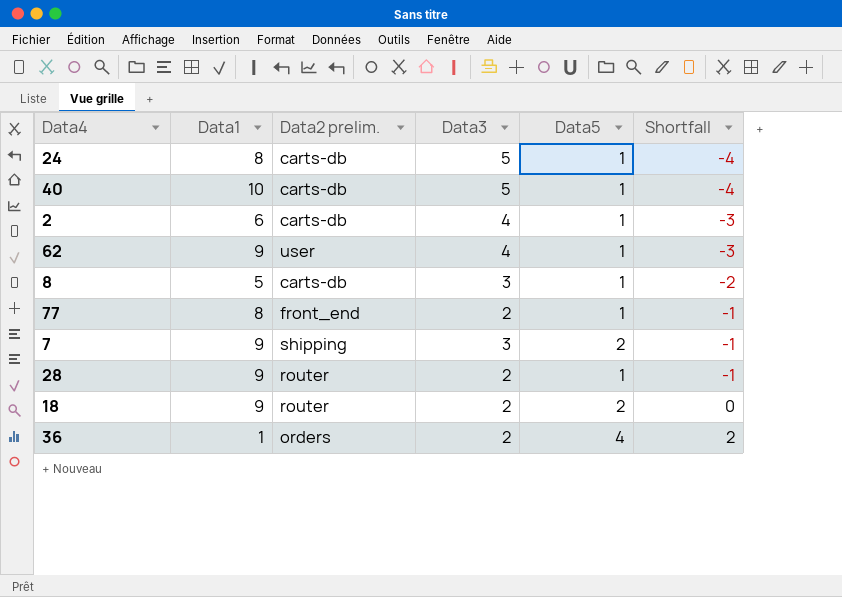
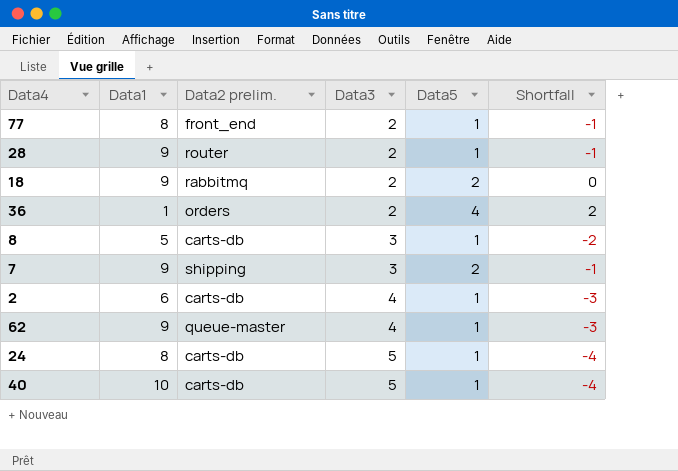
row order: Shortfall ascending -> Data3 ascending
18 | Data2 prelim.: router -> rabbitmq
62 | Data2 prelim.: user -> queue-master

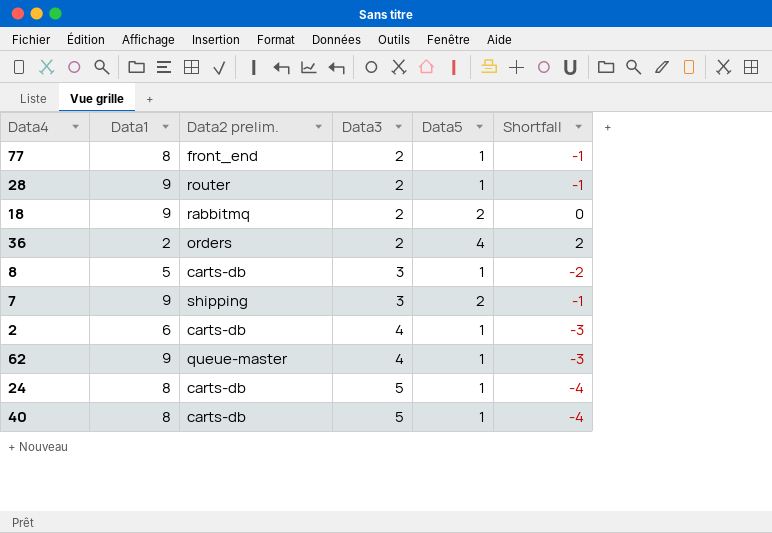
36 | Data1: 1 -> 2
40 | Data1: 10 -> 8

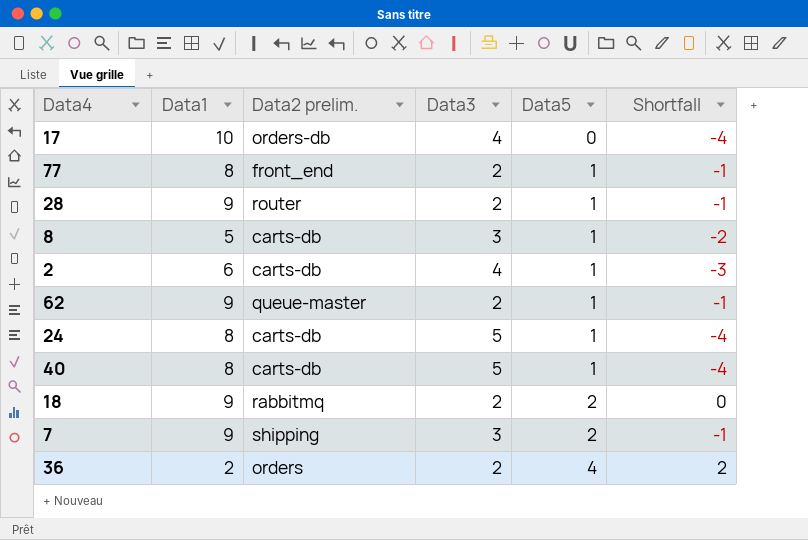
row order: Data3 ascending -> Data5 ascending
row 17: none -> 10 | orders-db | 4 | 0 | -4
62 | Data3: 4 -> 2
62 | Shortfall: -3 -> -1

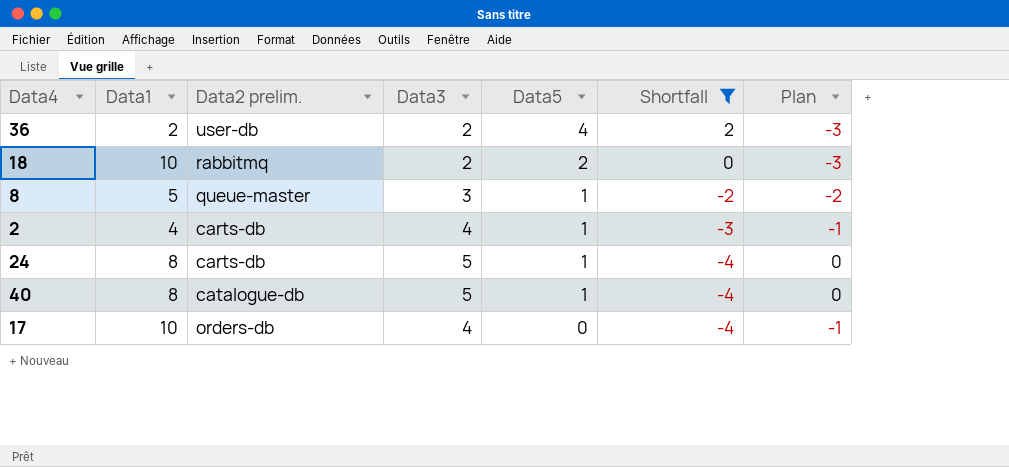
filter: none -> Shortfall != -1
row order: Data5 ascending -> Data5 descending
column Plan | formula: none -> [Data3] - 5
36 | Data2 prelim.: orders -> user-db
18 | Data1: 9 -> 10
8 | Data2 prelim.: carts-db -> queue-master
2 | Data1: 6 -> 4
40 | Data2 prelim.: carts-db -> catalogue-db

